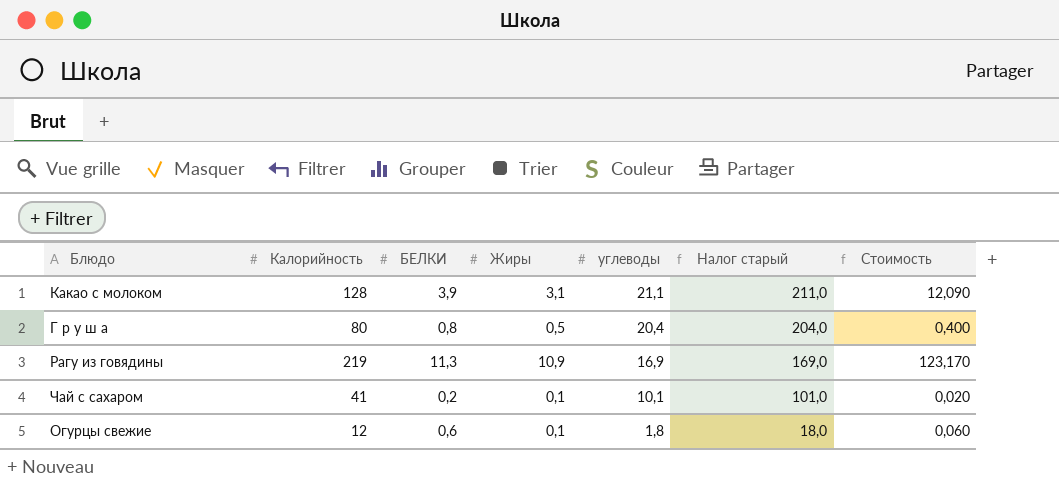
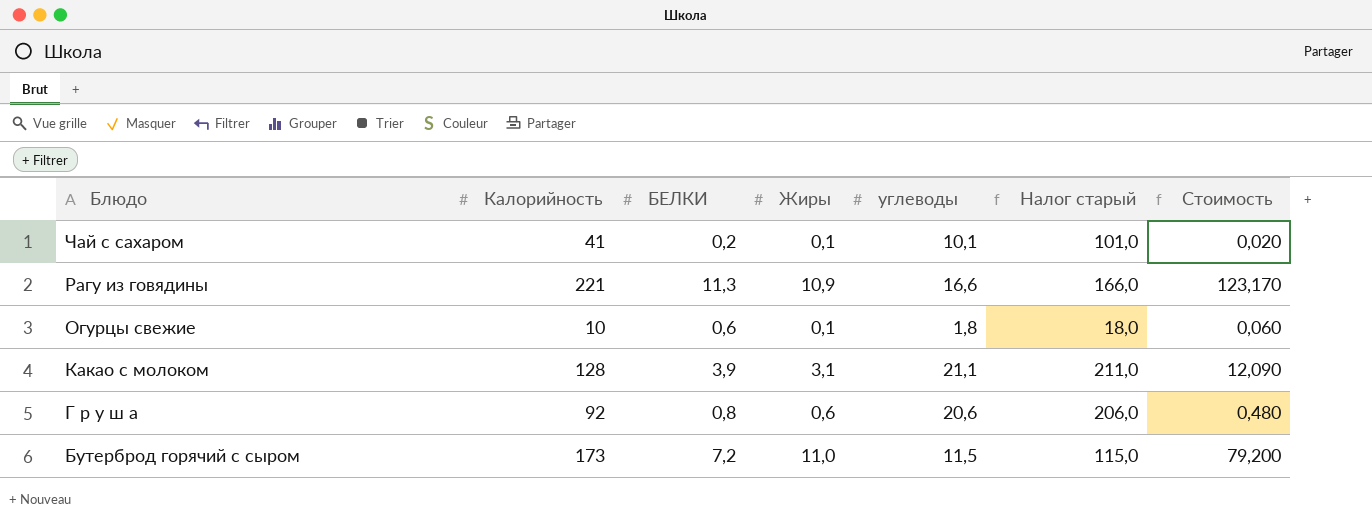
row order: углеводы descending -> Блюдо descending
Рагу из говядины | Калорийность: 219 -> 221
Рагу из говядины | углеводы: 16,9 -> 16,6
Рагу из говядины | Налог старый: 169,0 -> 166,0
Огурцы свежие | Калорийность: 12 -> 10
Г р у ш а | Калорийность: 80 -> 92
Г р у ш а | Жиры: 0,5 -> 0,6
Г р у ш а | углеводы: 20,4 -> 20,6
Г р у ш а | Налог старый: 204,0 -> 206,0
Г р у ш а | Стоимость: 0,400 -> 0,480
row Бутерброд горячий с сыром: none -> 173 | 7,2 | 11,0 | 11,5 | 115,0 | 79,200

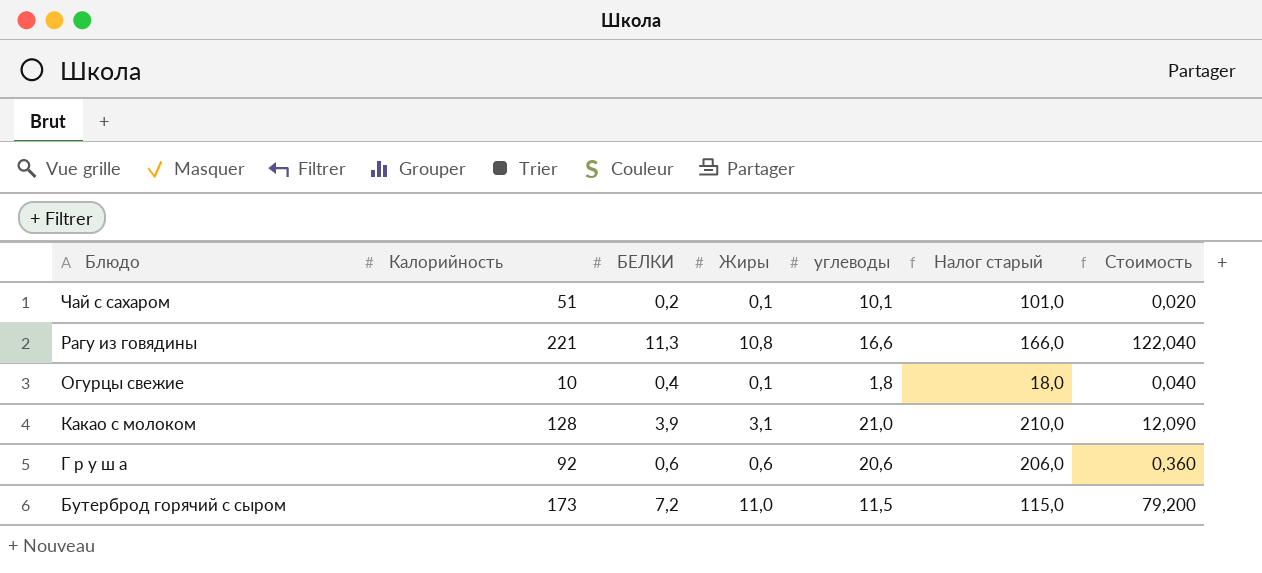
Чай с сахаром | Калорийность: 41 -> 51
Рагу из говядины | Жиры: 10,9 -> 10,8
Рагу из говядины | Стоимость: 123,170 -> 122,040
Огурцы свежие | БЕЛКИ: 0,6 -> 0,4
Огурцы свежие | Стоимость: 0,060 -> 0,040
Какао с молоком | углеводы: 21,1 -> 21,0
Какао с молоком | Налог старый: 211,0 -> 210,0
Г р у ш а | БЕЛКИ: 0,8 -> 0,6
Г р у ш а | Стоимость: 0,480 -> 0,360

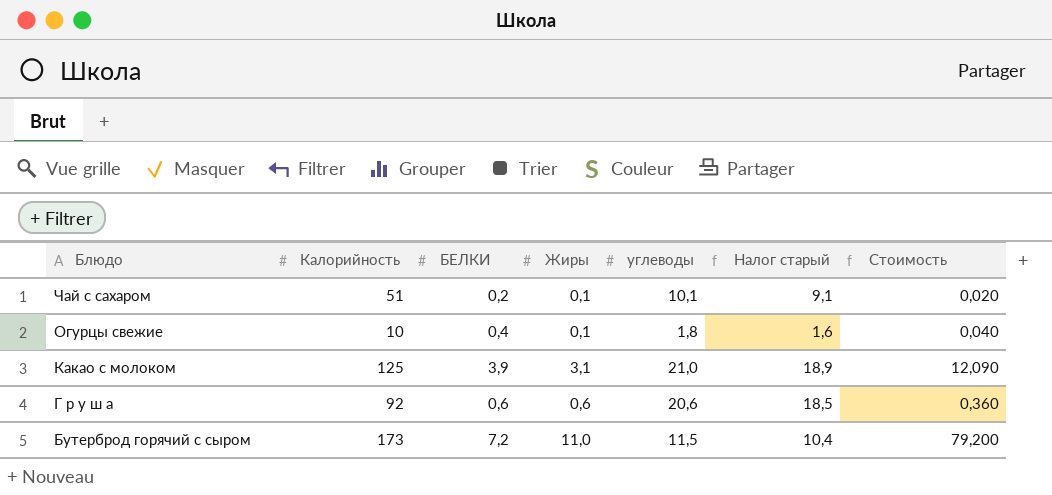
column Налог старый | formula: [углеводы] * 10 -> [углеводы] * 0,9
row Рагу из говядины: 221 | 11,3 | 10,8 | 16,6 | 166,0 | 122,040 -> none
Какао с молоком | Калорийность: 128 -> 125

